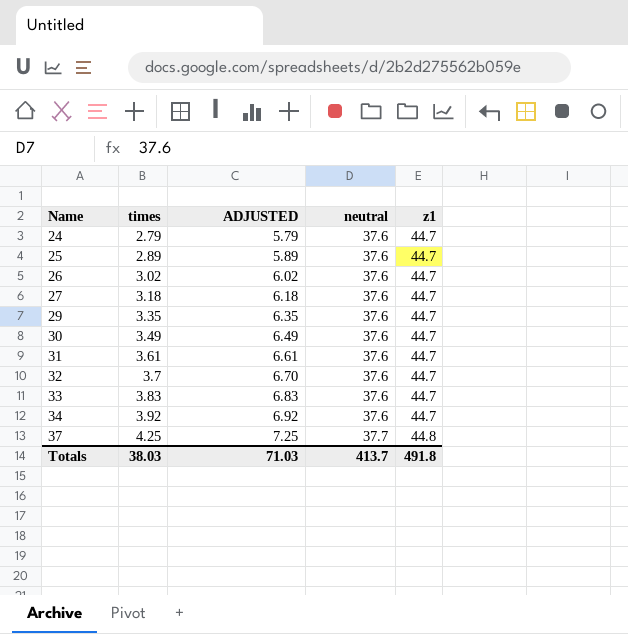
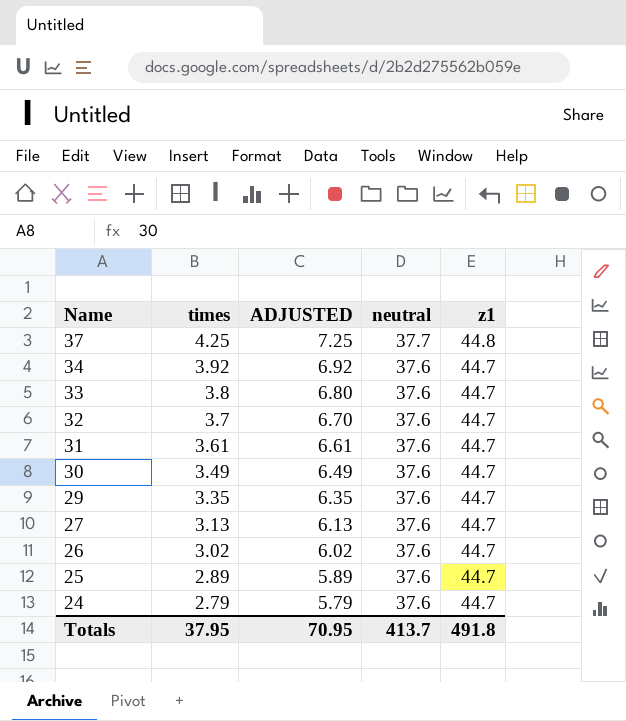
row order: Name ascending -> Name descending
33 | times: 3.83 -> 3.8
33 | ADJUSTED: 6.83 -> 6.80
27 | times: 3.18 -> 3.13
27 | ADJUSTED: 6.18 -> 6.13
Totals | times: 38.03 -> 37.95
Totals | ADJUSTED: 71.03 -> 70.95

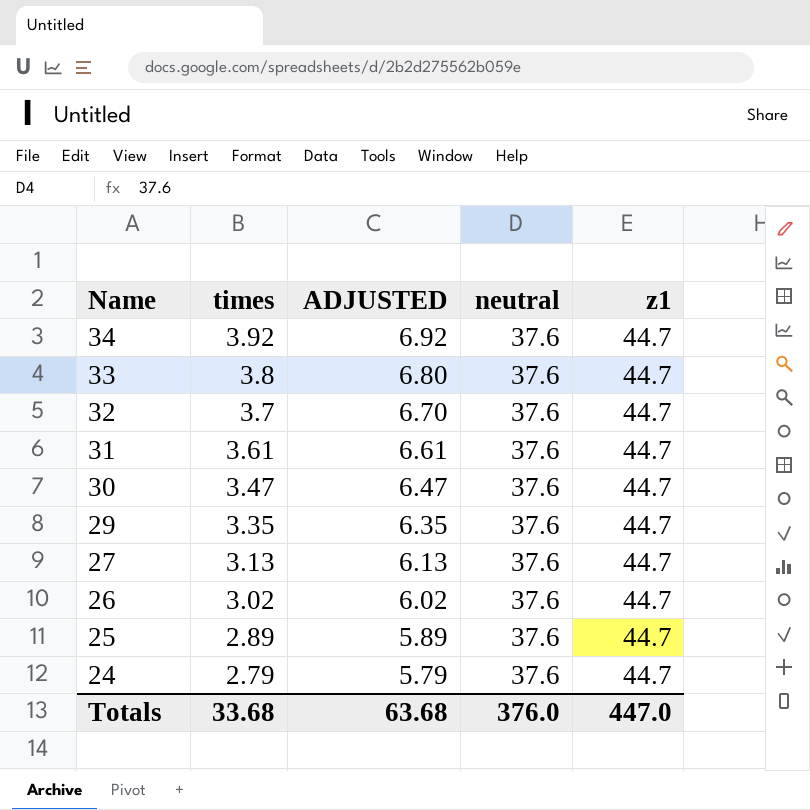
row 37: 4.25 | 7.25 | 37.7 | 44.8 -> none
30 | times: 3.49 -> 3.47
30 | ADJUSTED: 6.49 -> 6.47
Totals | times: 37.95 -> 33.68
Totals | ADJUSTED: 70.95 -> 63.68
Totals | neutral: 413.7 -> 376.0
Totals | z1: 491.8 -> 447.0

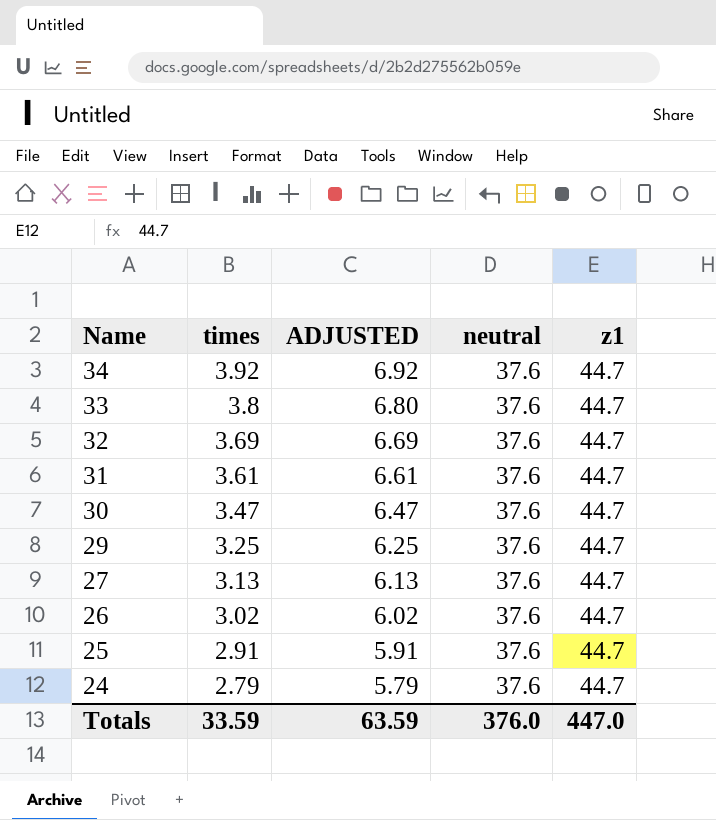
32 | times: 3.7 -> 3.69
32 | ADJUSTED: 6.70 -> 6.69
29 | times: 3.35 -> 3.25
29 | ADJUSTED: 6.35 -> 6.25
25 | times: 2.89 -> 2.91
25 | ADJUSTED: 5.89 -> 5.91
Totals | times: 33.68 -> 33.59
Totals | ADJUSTED: 63.68 -> 63.59

